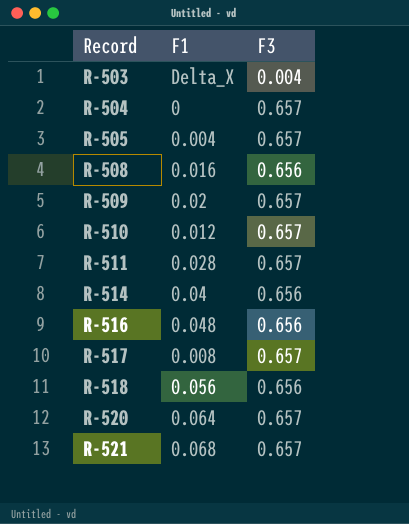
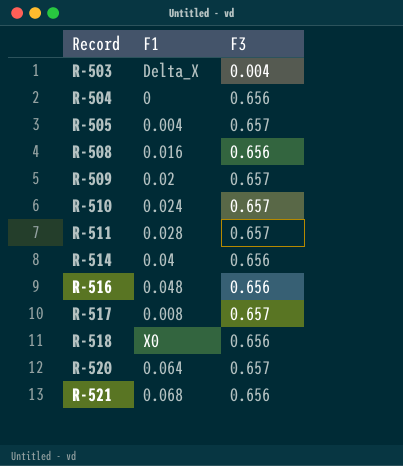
R-504 | F3: 0.657 -> 0.656
R-510 | F1: 0.012 -> 0.024
R-518 | F1: 0.056 -> X0
R-521 | F3: 0.657 -> 0.656

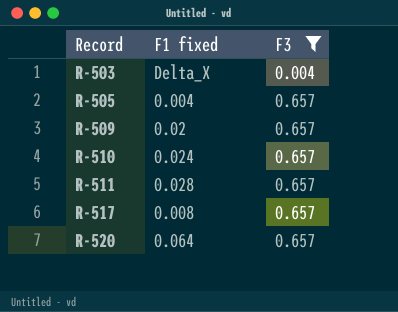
filter: none -> F3 != 0.656
column name: F1 -> F1 fixed

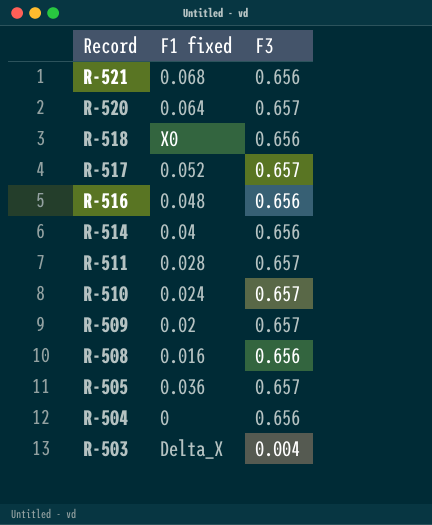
filter: F3 != 0.656 -> none
row order: Record ascending -> Record descending
R-517 | F1 fixed: 0.008 -> 0.052
R-505 | F1 fixed: 0.004 -> 0.036

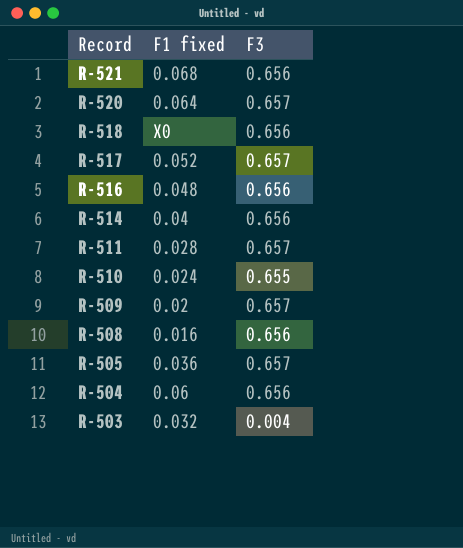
R-510 | F3: 0.657 -> 0.655
R-504 | F1 fixed: 0 -> 0.06
R-503 | F1 fixed: Delta_X -> 0.032

